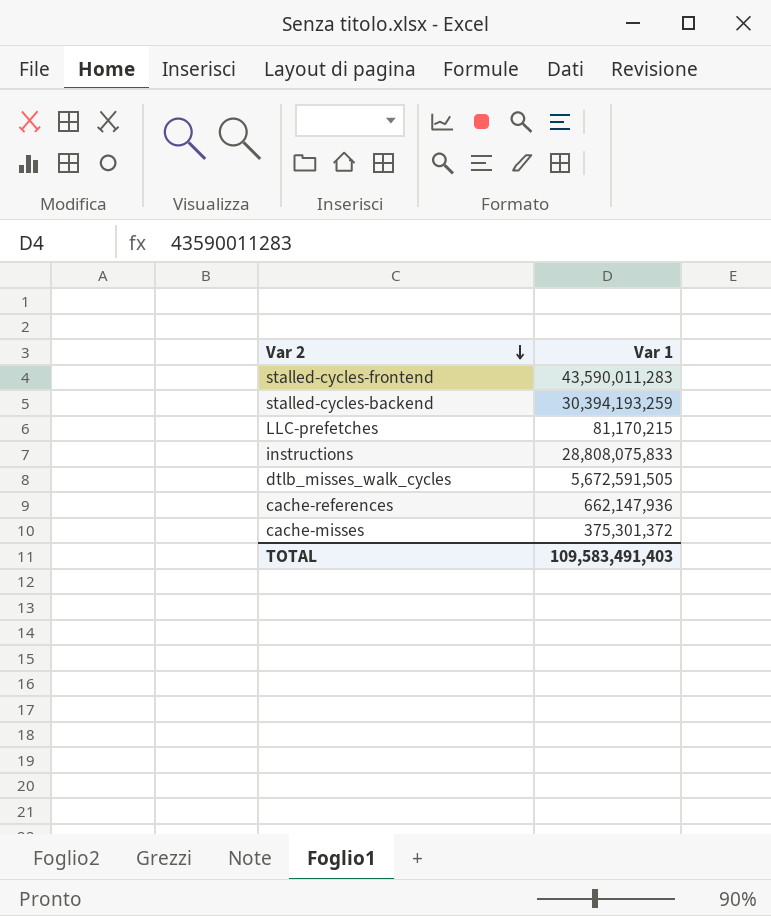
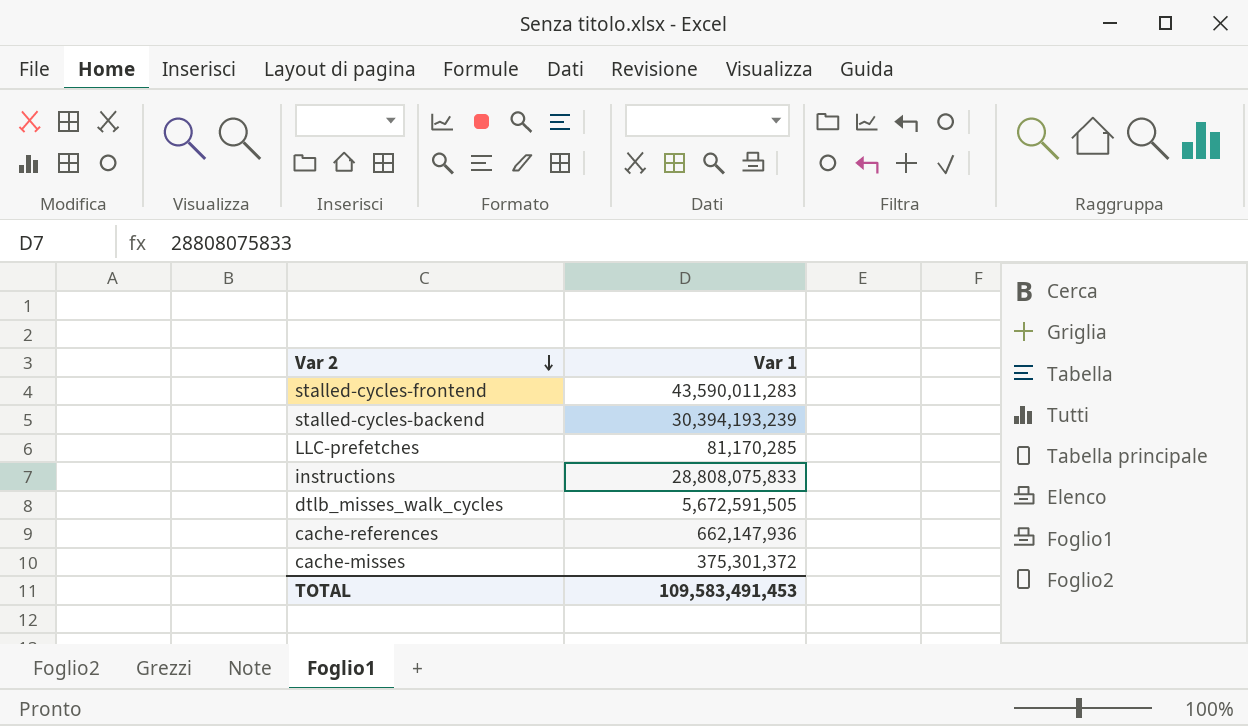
stalled-cycles-backend | Var 1: 30,394,193,259 -> 30,394,193,239
LLC-prefetches | Var 1: 81,170,215 -> 81,170,285
TOTAL | Var 1: 109,583,491,403 -> 109,583,491,453

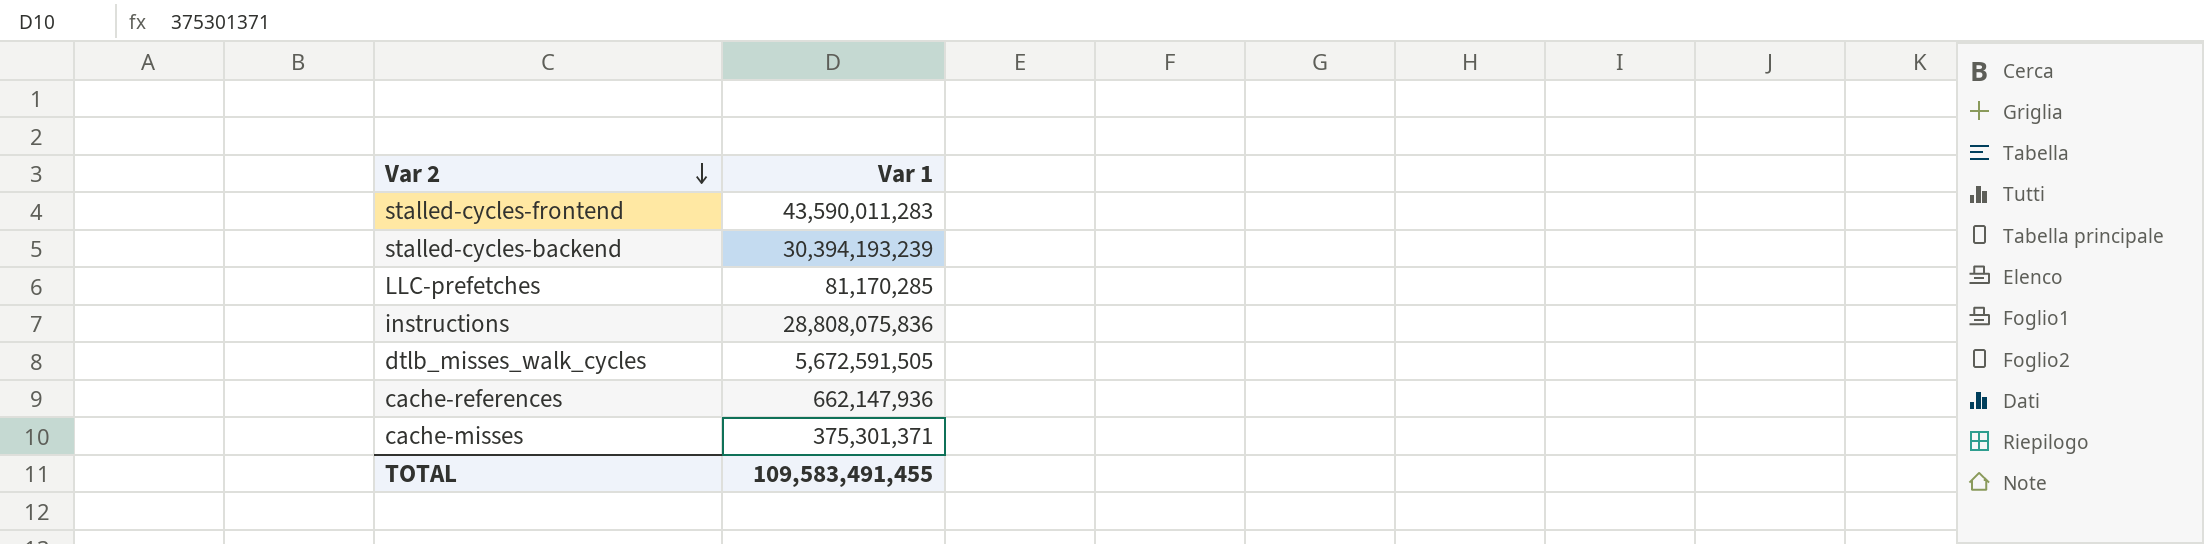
instructions | Var 1: 28,808,075,833 -> 28,808,075,836
cache-misses | Var 1: 375,301,372 -> 375,301,371
TOTAL | Var 1: 109,583,491,453 -> 109,583,491,455

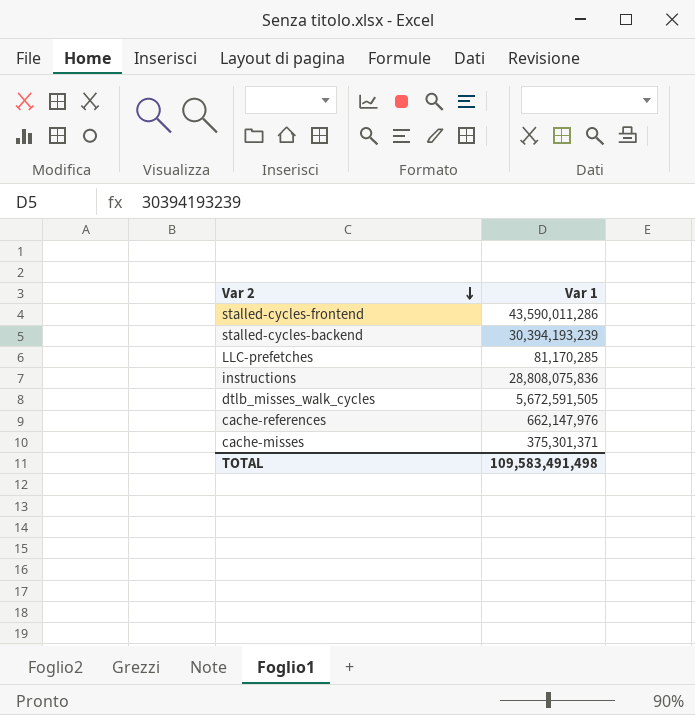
stalled-cycles-frontend | Var 1: 43,590,011,283 -> 43,590,011,286
cache-references | Var 1: 662,147,936 -> 662,147,976
TOTAL | Var 1: 109,583,491,455 -> 109,583,491,498

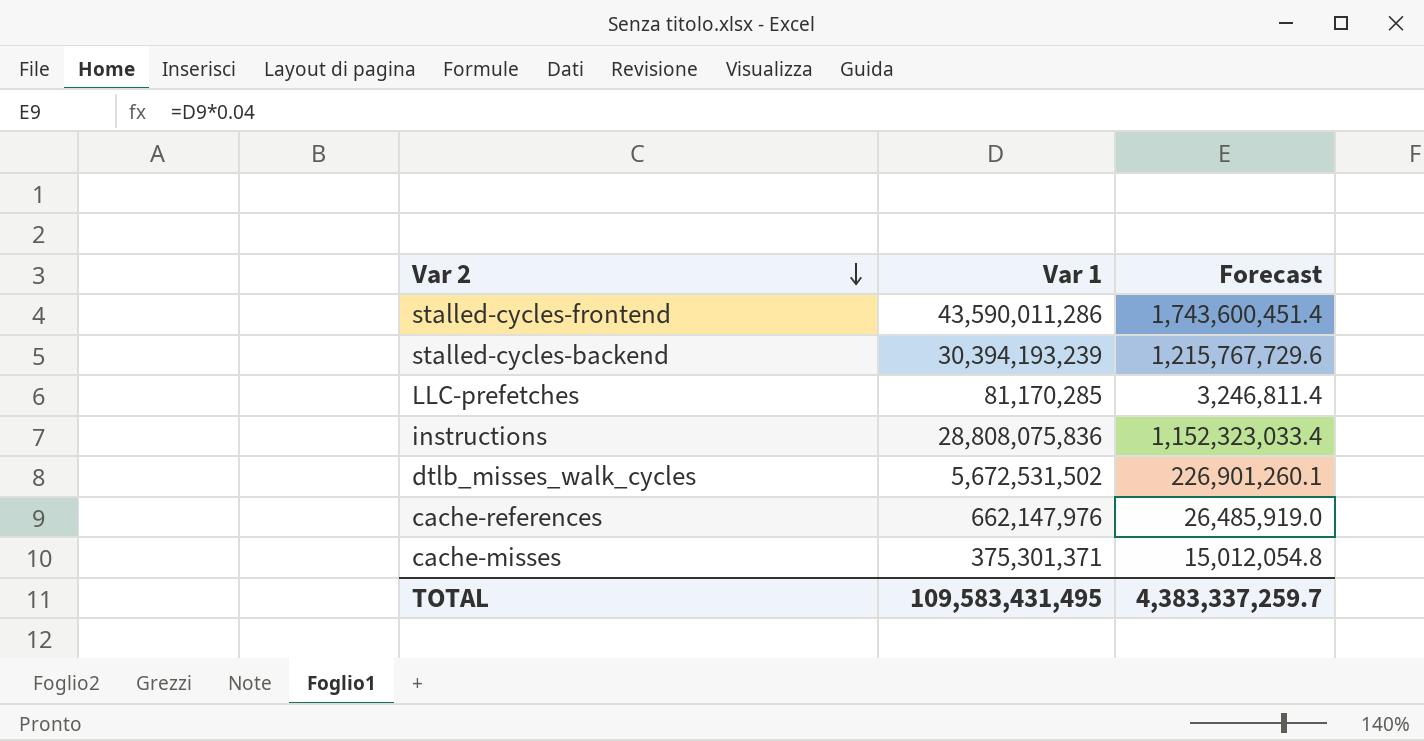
column Forecast | formula: none -> [Var 1] * 0.04
dtlb_misses_walk_cycles | Var 1: 5,672,591,505 -> 5,672,531,502
TOTAL | Var 1: 109,583,491,498 -> 109,583,431,495

